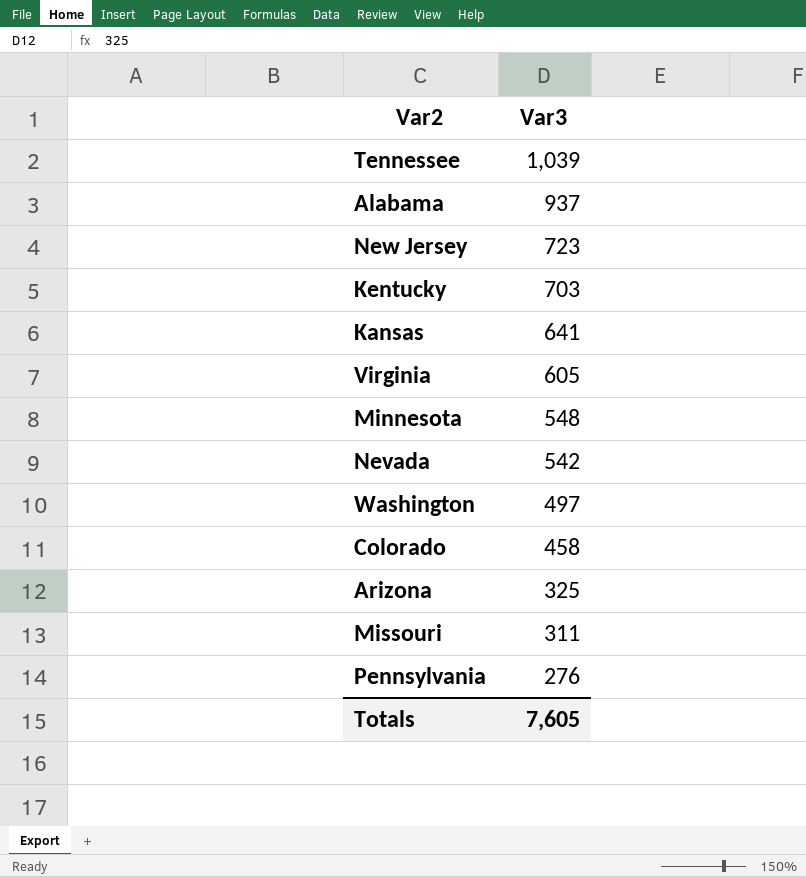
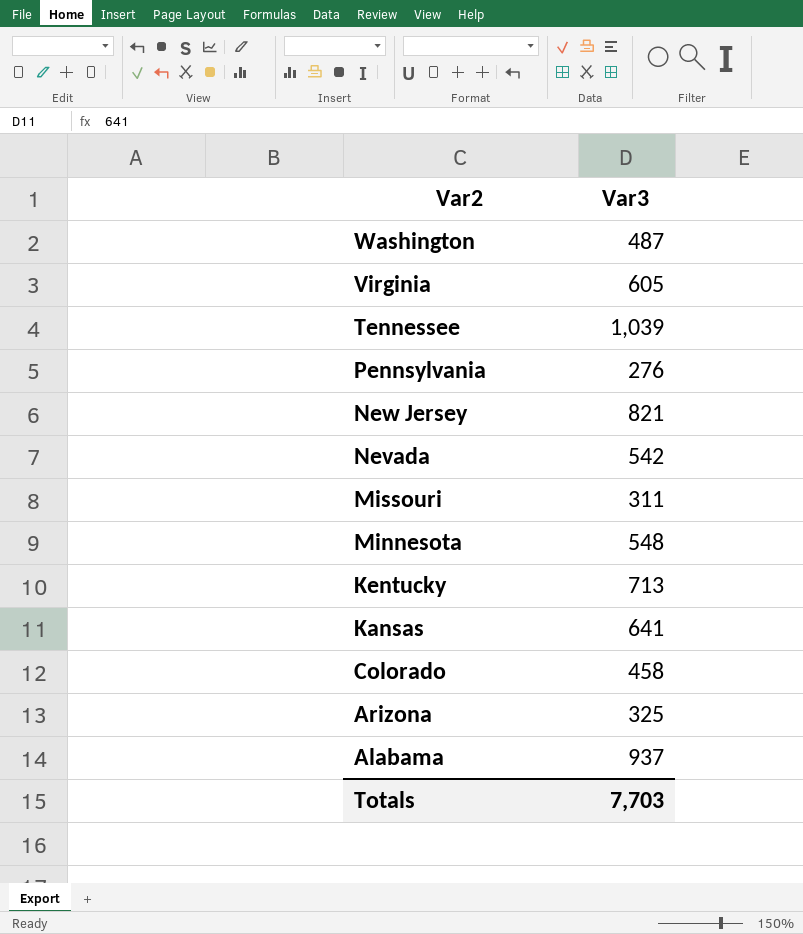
row order: Var3 descending -> Var2 descending
Washington | Var3: 497 -> 487
New Jersey | Var3: 723 -> 821
Kentucky | Var3: 703 -> 713
Totals | Var3: 7,605 -> 7,703

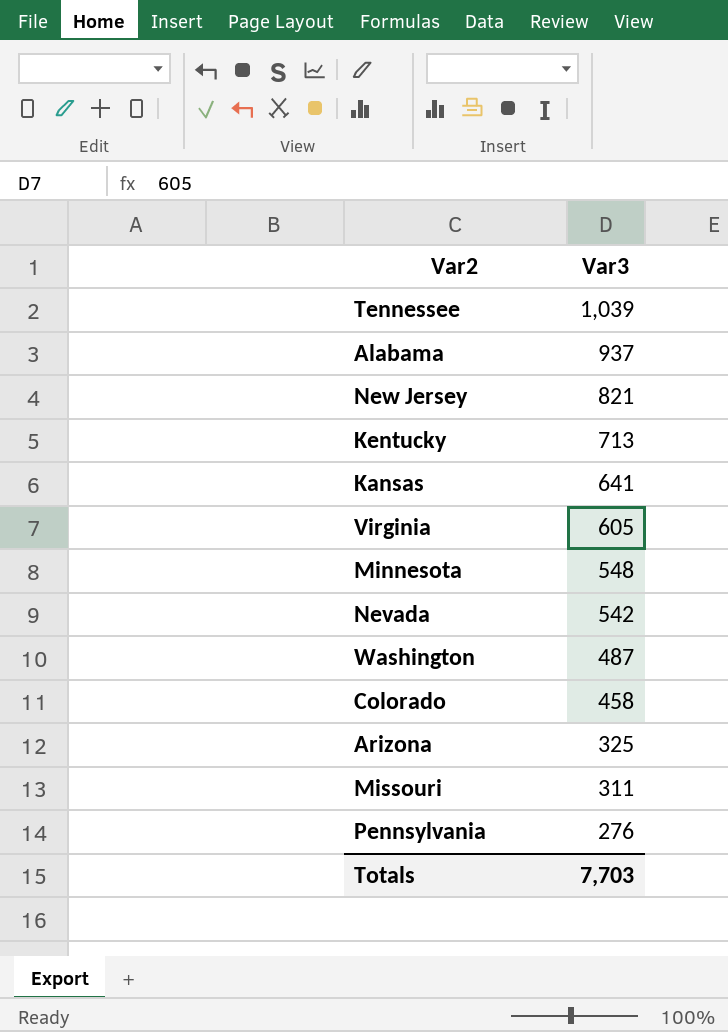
row order: Var2 descending -> Var3 descending

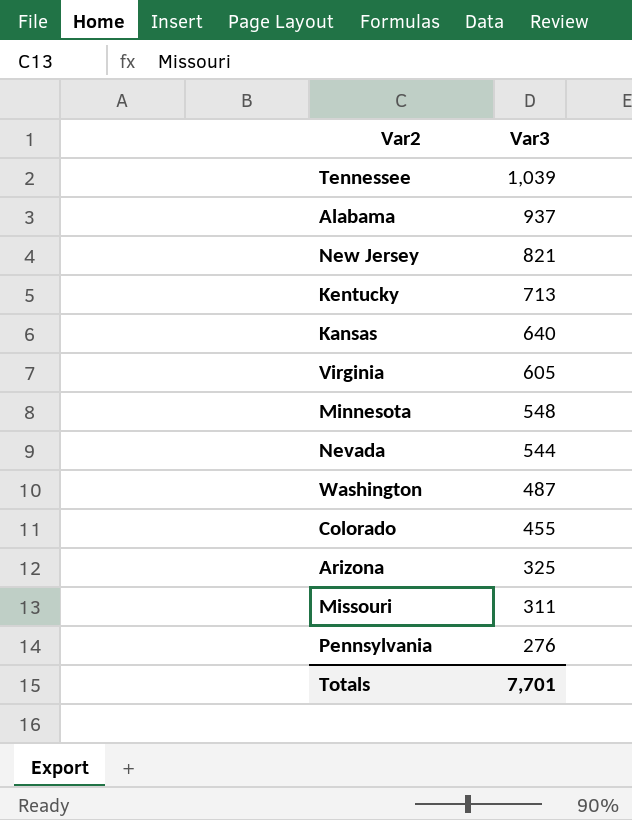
Kansas | Var3: 641 -> 640
Nevada | Var3: 542 -> 544
Colorado | Var3: 458 -> 455
Totals | Var3: 7,703 -> 7,701

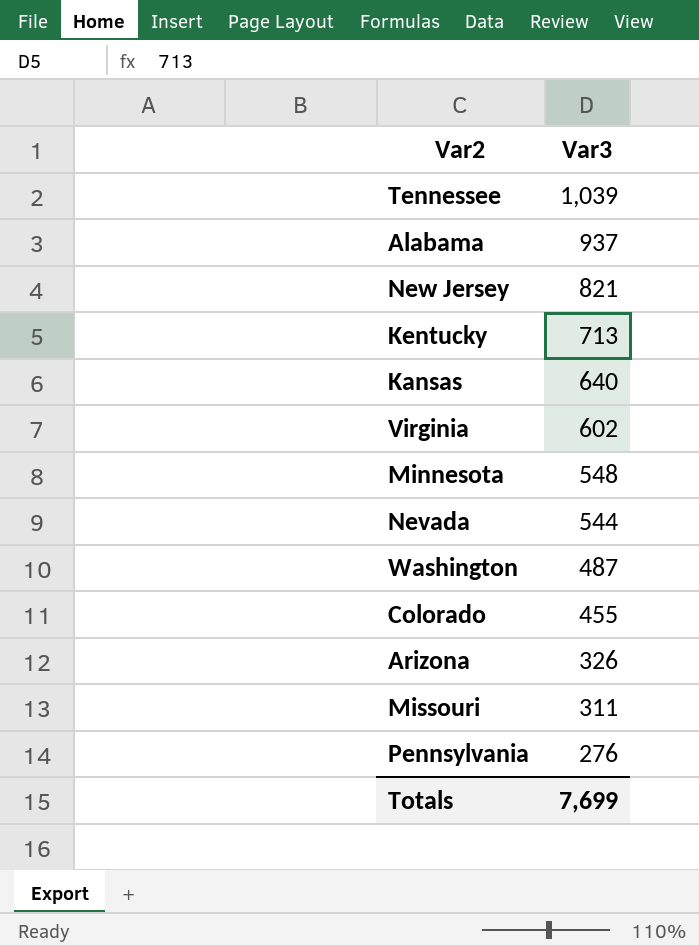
Virginia | Var3: 605 -> 602
Arizona | Var3: 325 -> 326
Totals | Var3: 7,701 -> 7,699

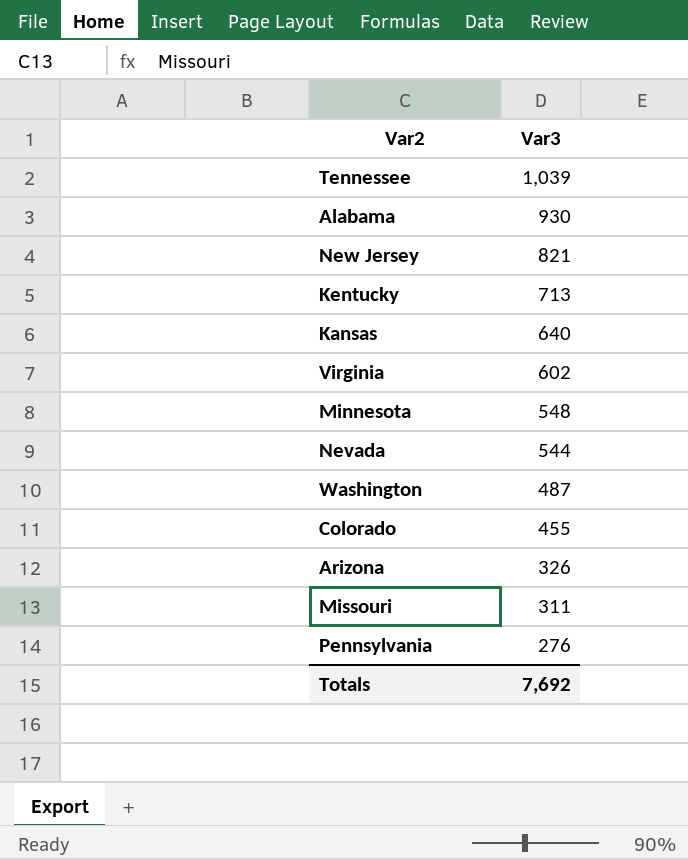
Alabama | Var3: 937 -> 930
Totals | Var3: 7,699 -> 7,692

